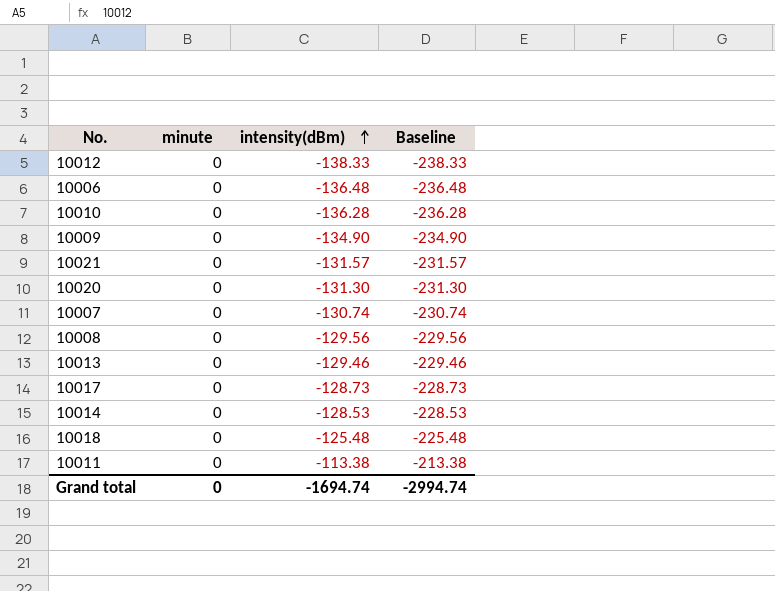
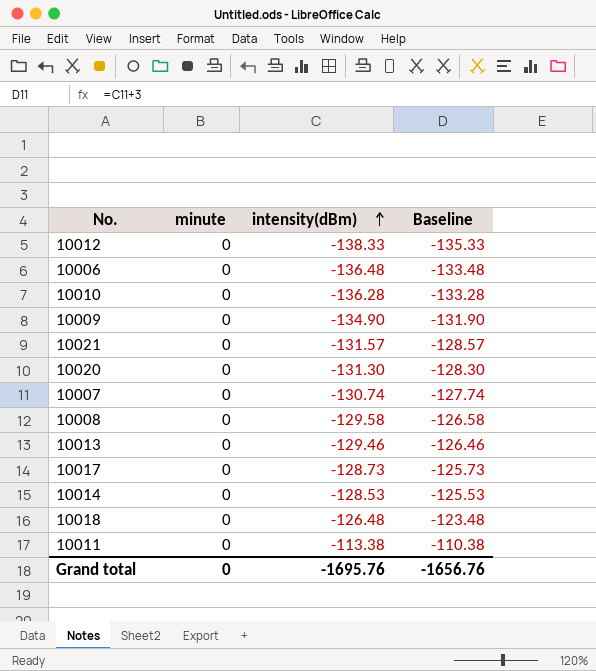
column Baseline | formula: [intensity(dBm)] - 100 -> [intensity(dBm)] + 3
10008 | intensity(dBm): -129.56 -> -129.58
10018 | intensity(dBm): -125.48 -> -126.48
Grand total | intensity(dBm): -1694.74 -> -1695.76
Grand total | Baseline: -2994.74 -> -1656.76

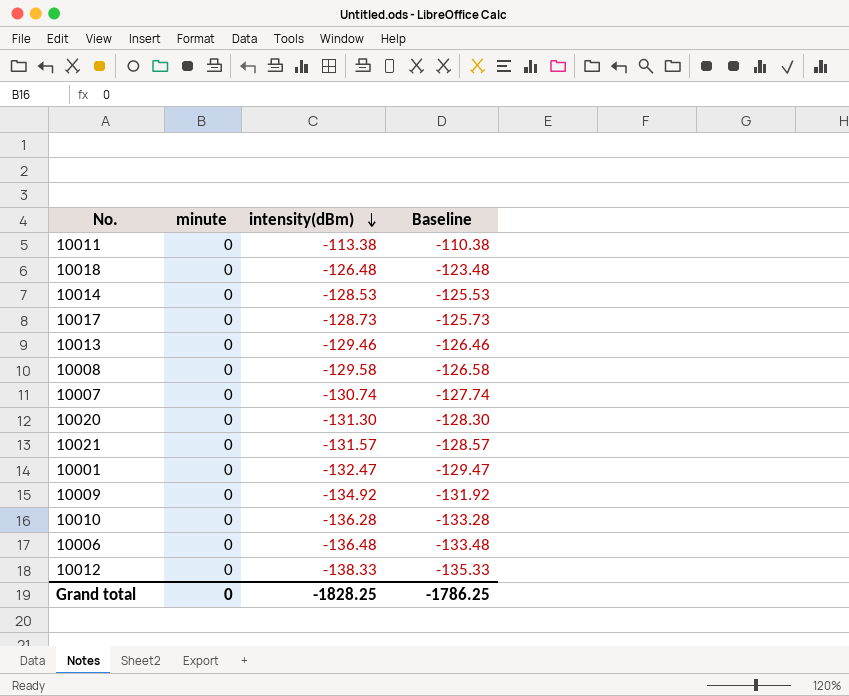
row order: intensity(dBm) ascending -> intensity(dBm) descending
row 10001: none -> 0 | -132.47 | -129.47
10009 | intensity(dBm): -134.90 -> -134.92
10009 | Baseline: -131.90 -> -131.92
Grand total | intensity(dBm): -1695.76 -> -1828.25
Grand total | Baseline: -1656.76 -> -1786.25

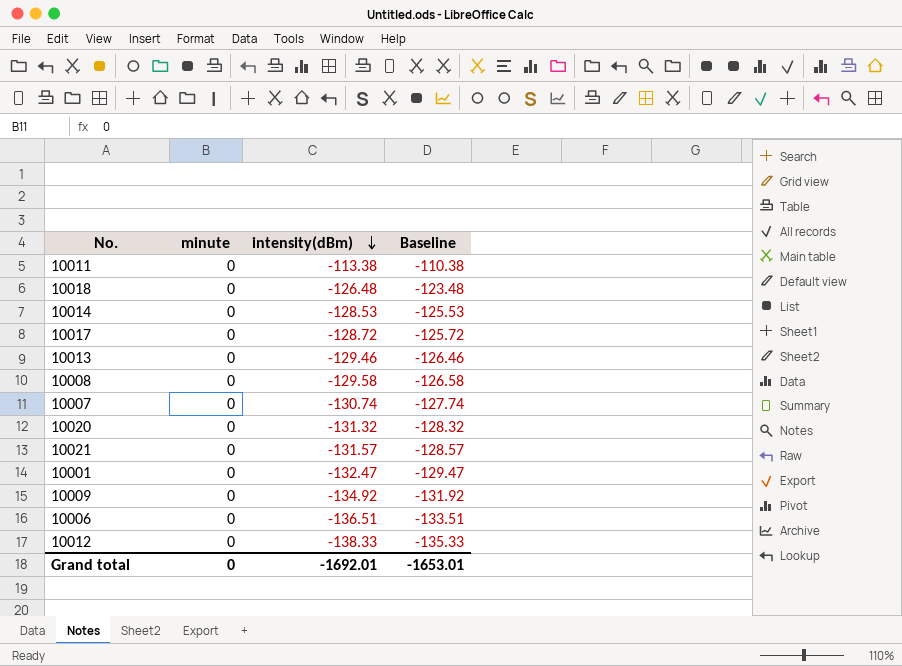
row 10010: 0 | -136.28 | -133.28 -> none
10017 | intensity(dBm): -128.73 -> -128.72
10017 | Baseline: -125.73 -> -125.72
10020 | intensity(dBm): -131.30 -> -131.32
10020 | Baseline: -128.30 -> -128.32
10006 | intensity(dBm): -136.48 -> -136.51
10006 | Baseline: -133.48 -> -133.51
Grand total | intensity(dBm): -1828.25 -> -1692.01
Grand total | Baseline: -1786.25 -> -1653.01

